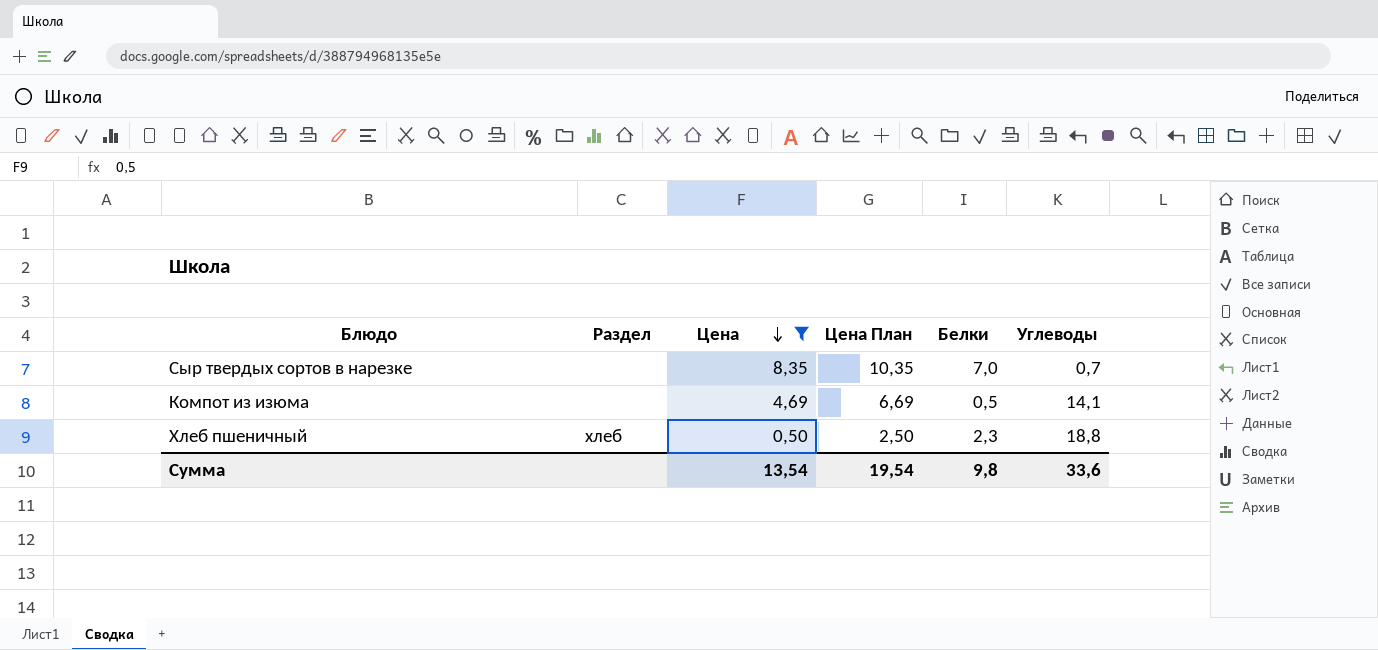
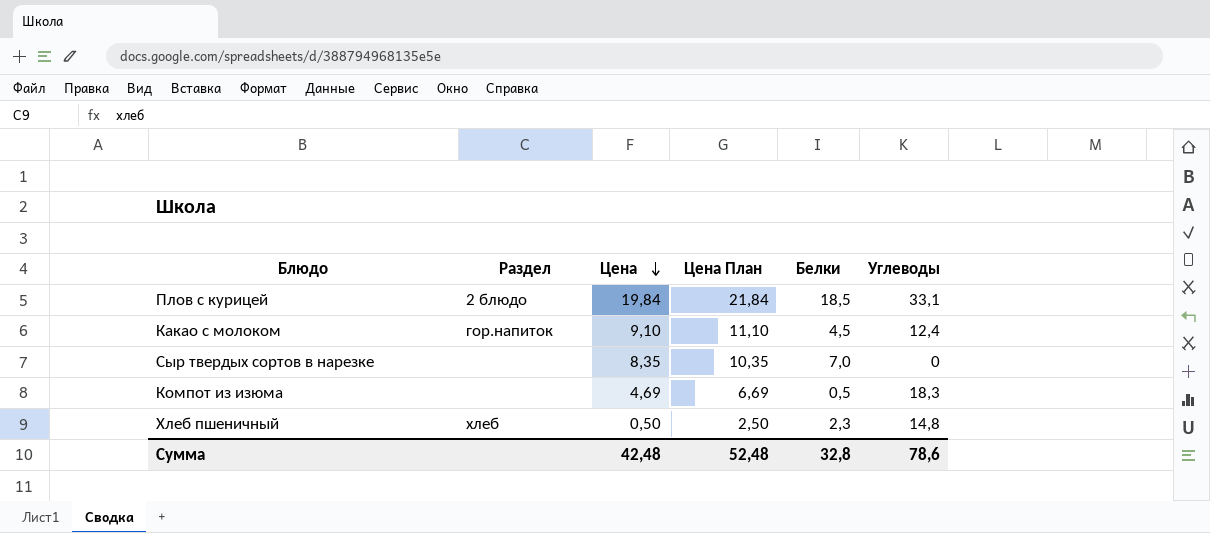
filter: Цена <= 8,35 -> none
Сыр твердых сортов в нарезке | Углеводы: 0,7 -> 0
Компот из изюма | Углеводы: 14,1 -> 18,3
Хлеб пшеничный | Углеводы: 18,8 -> 14,8
Сумма | Цена: 13,54 -> 42,48
Сумма | Цена План: 19,54 -> 52,48
Сумма | Белки: 9,8 -> 32,8
Сумма | Углеводы: 33,6 -> 78,6

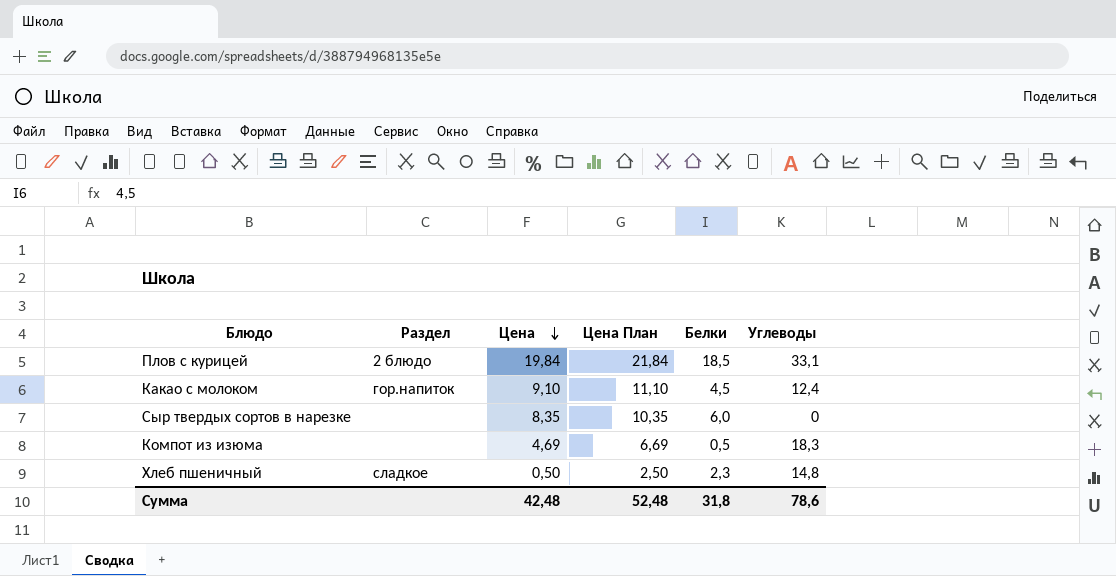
Сыр твердых сортов в нарезке | Белки: 7,0 -> 6,0
Хлеб пшеничный | Раздел: хлеб -> сладкое
Сумма | Белки: 32,8 -> 31,8

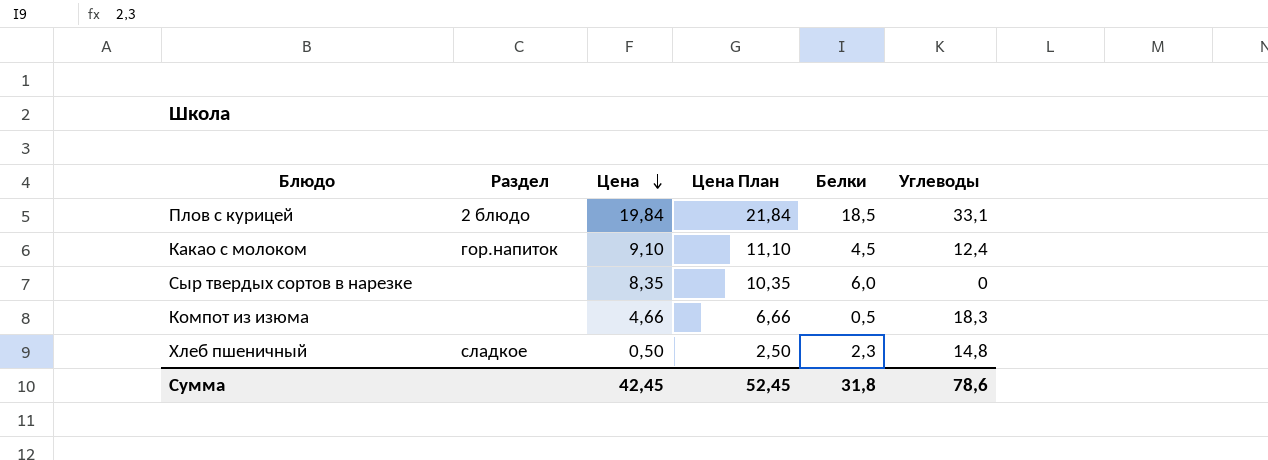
Компот из изюма | Цена: 4,69 -> 4,66
Компот из изюма | Цена План: 6,69 -> 6,66
Сумма | Цена: 42,48 -> 42,45
Сумма | Цена План: 52,48 -> 52,45

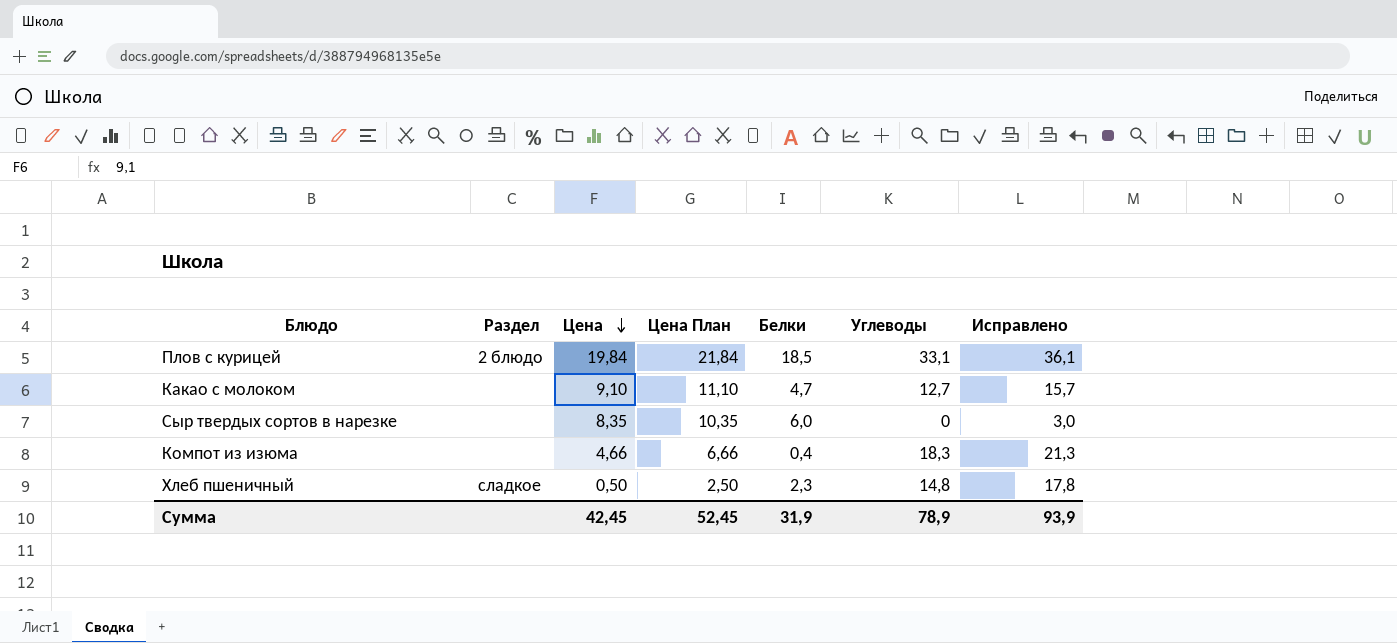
column Исправлено | formula: none -> [Углеводы] + 3
Какао с молоком | Раздел: гор.напиток -> none
Какао с молоком | Белки: 4,5 -> 4,7
Какао с молоком | Углеводы: 12,4 -> 12,7
Компот из изюма | Белки: 0,5 -> 0,4
Сумма | Белки: 31,8 -> 31,9
Сумма | Углеводы: 78,6 -> 78,9

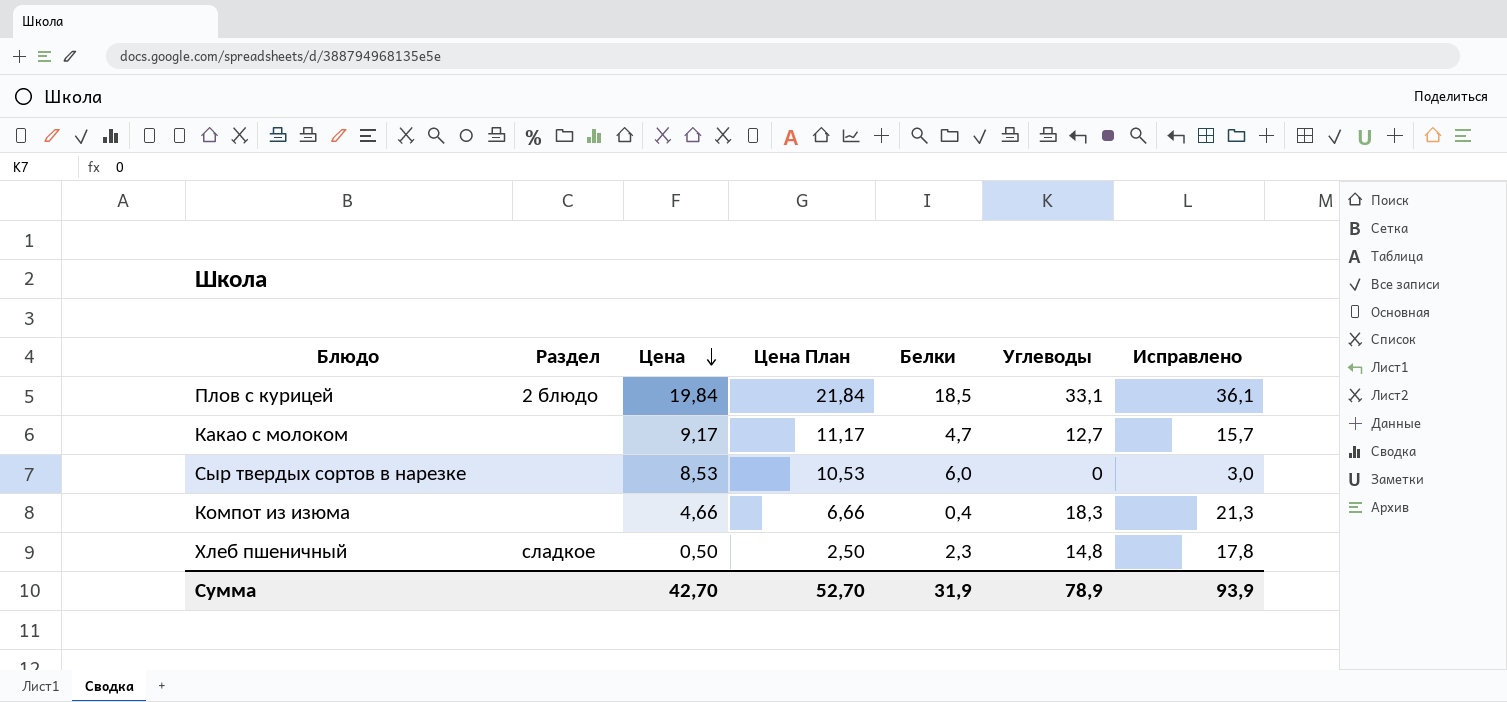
Какао с молоком | Цена: 9,10 -> 9,17
Какао с молоком | Цена План: 11,10 -> 11,17
Сыр твердых сортов в нарезке | Цена: 8,35 -> 8,53
Сыр твердых сортов в нарезке | Цена План: 10,35 -> 10,53
Сумма | Цена: 42,45 -> 42,70
Сумма | Цена План: 52,45 -> 52,70

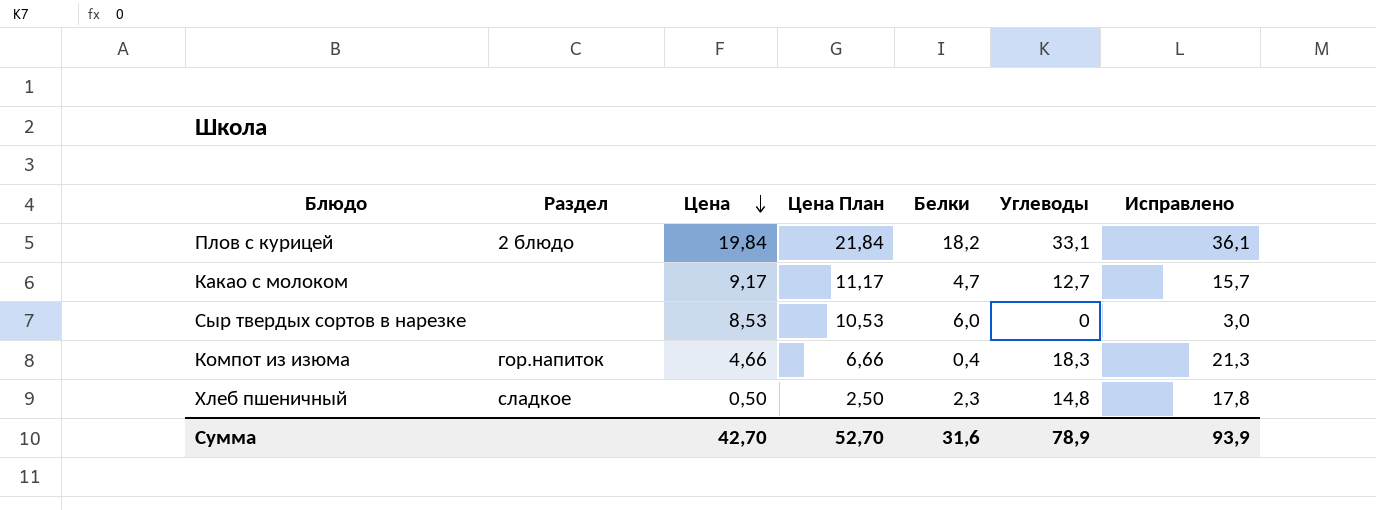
Плов с курицей | Белки: 18,5 -> 18,2
Компот из изюма | Раздел: none -> гор.напиток
Сумма | Белки: 31,9 -> 31,6

